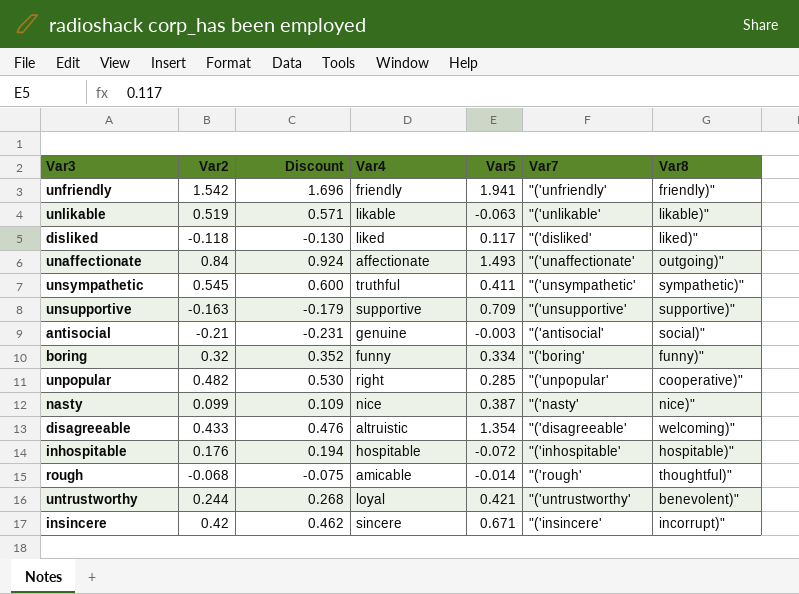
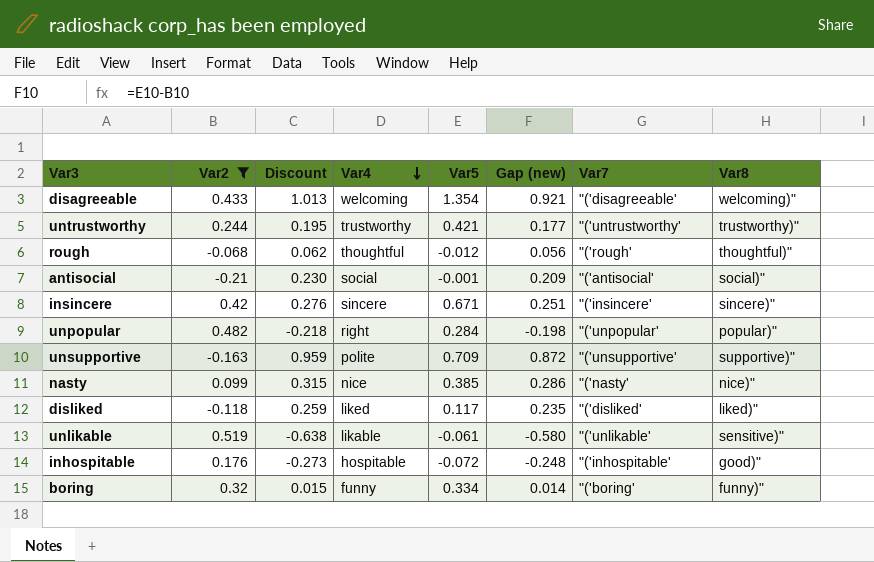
filter: none -> Var2 <= 0.519
row order: none -> Var4 descending
column Discount | formula: [Var2] * 1.1 -> [Gap (new)] * 1.1
column Gap (new) | formula: none -> [Var5] - [Var2]
disagreeable | Var4: altruistic -> welcoming
untrustworthy | Var4: loyal -> trustworthy
untrustworthy | Var8: benevolent)" -> trustworthy)"
rough | Var4: amicable -> thoughtful
rough | Var5: -0.014 -> -0.012
antisocial | Var4: genuine -> social
antisocial | Var5: -0.003 -> -0.001
insincere | Var8: incorrupt)" -> sincere)"
unpopular | Var5: 0.285 -> 0.284
unpopular | Var8: cooperative)" -> popular)"
unsupportive | Var4: supportive -> polite
nasty | Var5: 0.387 -> 0.385
unlikable | Var5: -0.063 -> -0.061
unlikable | Var8: likable)" -> sensitive)"
inhospitable | Var8: hospitable)" -> good)"

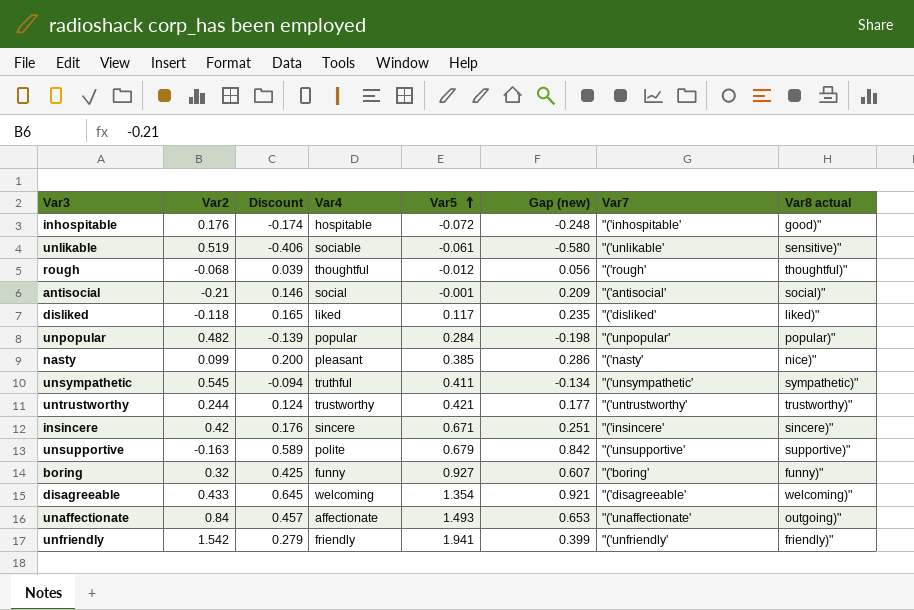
filter: Var2 <= 0.519 -> none
row order: Var4 descending -> Var5 ascending
column Discount | formula: [Gap (new)] * 1.1 -> [Gap (new)] * 0.7
column name: Var8 -> Var8 actual
unlikable | Var4: likable -> sociable
unpopular | Var4: right -> popular
nasty | Var4: nice -> pleasant
unsupportive | Var5: 0.709 -> 0.679
unsupportive | Gap (new): 0.872 -> 0.842
boring | Var5: 0.334 -> 0.927
boring | Gap (new): 0.014 -> 0.607

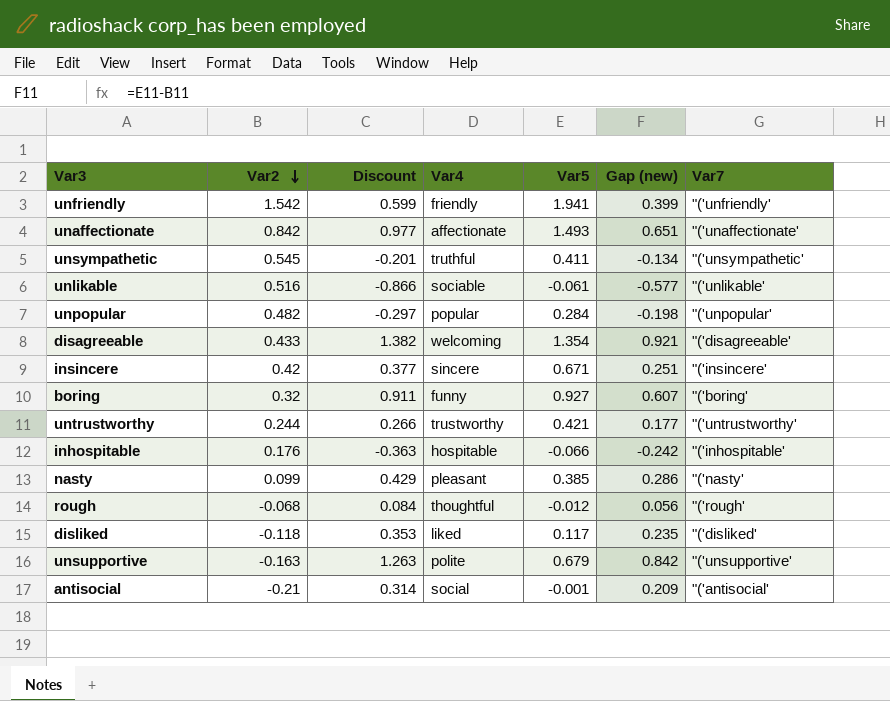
row order: Var5 ascending -> Var2 descending
column Var8 actual | position: 8 -> none
column Discount | formula: [Gap (new)] * 0.7 -> [Gap (new)] * 1.5
unaffectionate | Var2: 0.84 -> 0.842
unaffectionate | Gap (new): 0.653 -> 0.651
unlikable | Var2: 0.519 -> 0.516
unlikable | Gap (new): -0.580 -> -0.577
inhospitable | Var5: -0.072 -> -0.066
inhospitable | Gap (new): -0.248 -> -0.242

